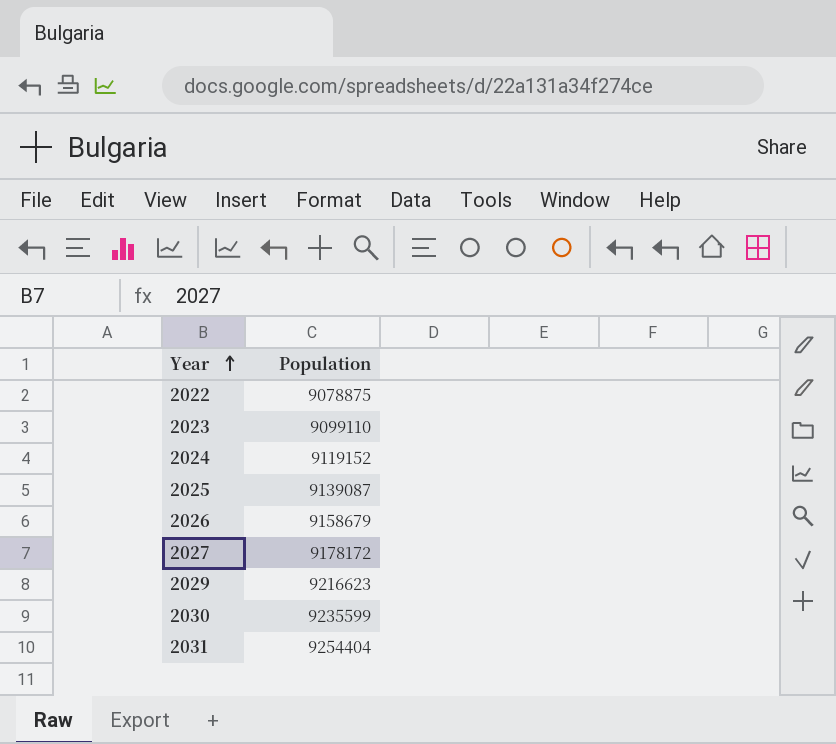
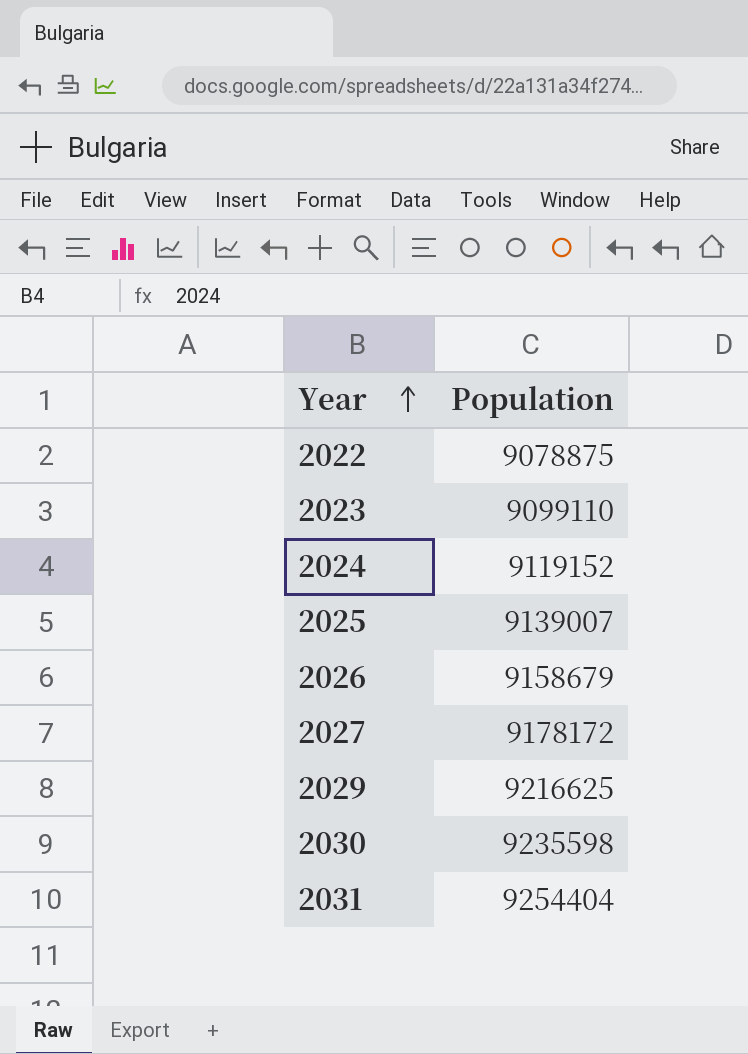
2025 | Population: 9139087 -> 9139007
2029 | Population: 9216623 -> 9216625
2030 | Population: 9235599 -> 9235598

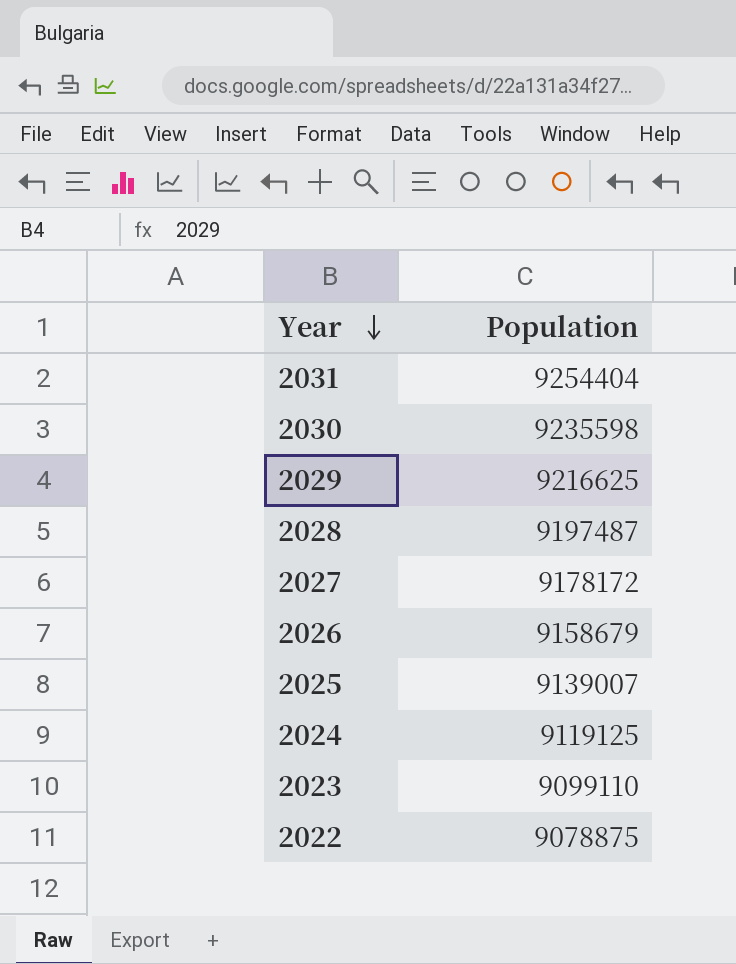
row order: Year ascending -> Year descending
row 2028: none -> 9197487
2024 | Population: 9119152 -> 9119125

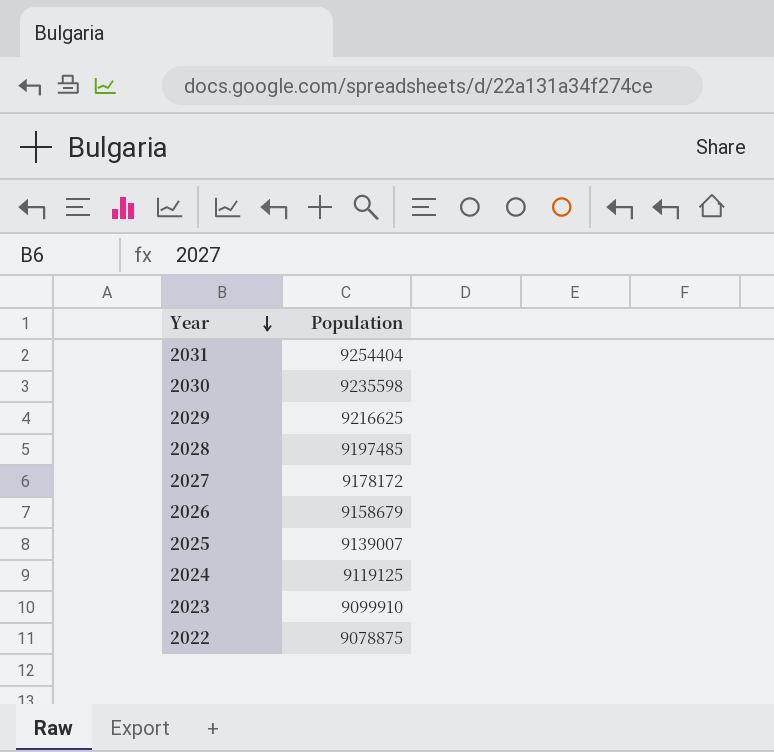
2028 | Population: 9197487 -> 9197485
2023 | Population: 9099110 -> 9099910

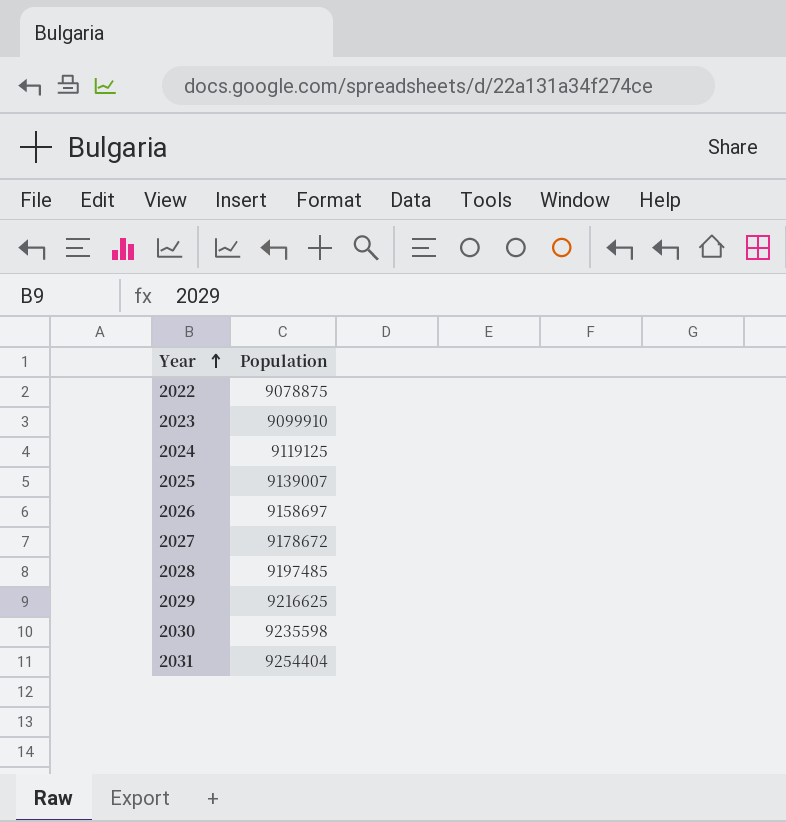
row order: Year descending -> Year ascending
2026 | Population: 9158679 -> 9158697
2027 | Population: 9178172 -> 9178672

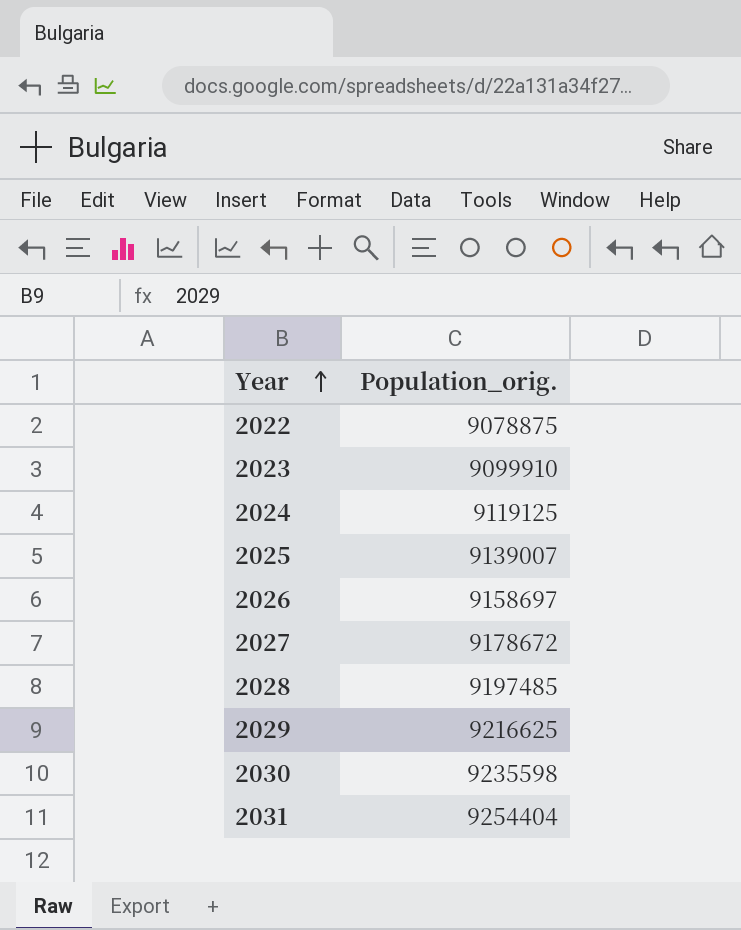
column name: Population -> Population_orig.

